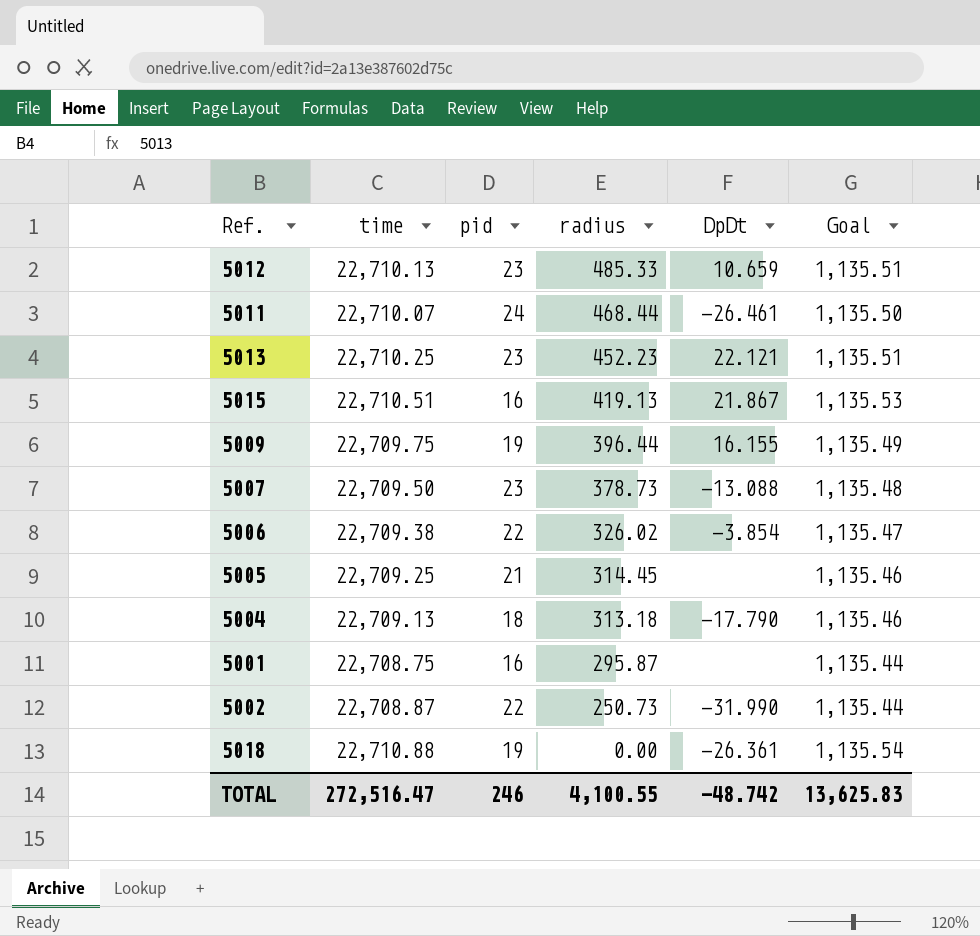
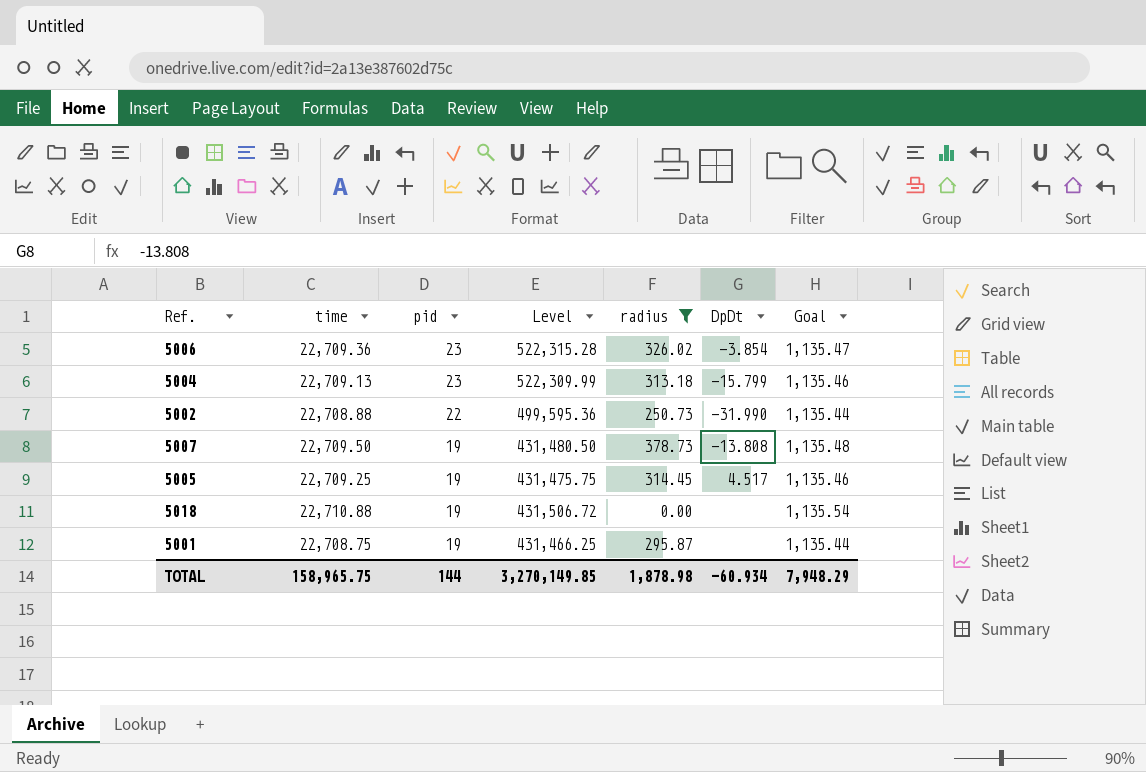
filter: none -> radius <= 378.73
row order: radius descending -> pid descending
column Level | formula: none -> [time] * [pid]
5006 | time: 22,709.38 -> 22,709.36
5006 | pid: 22 -> 23
5004 | pid: 18 -> 23
5004 | DpDt: -17.790 -> -15.799
5002 | time: 22,708.87 -> 22,708.88
5007 | pid: 23 -> 19
5007 | DpDt: -13.088 -> -13.808
5005 | pid: 21 -> 19
5005 | DpDt: none -> 4.517
5018 | DpDt: -26.361 -> none
5001 | pid: 16 -> 19
TOTAL | time: 272,516.47 -> 158,965.75
TOTAL | pid: 246 -> 144
TOTAL | radius: 4,100.55 -> 1,878.98
TOTAL | DpDt: -48.742 -> -60.934
TOTAL | Goal: 13,625.83 -> 7,948.29

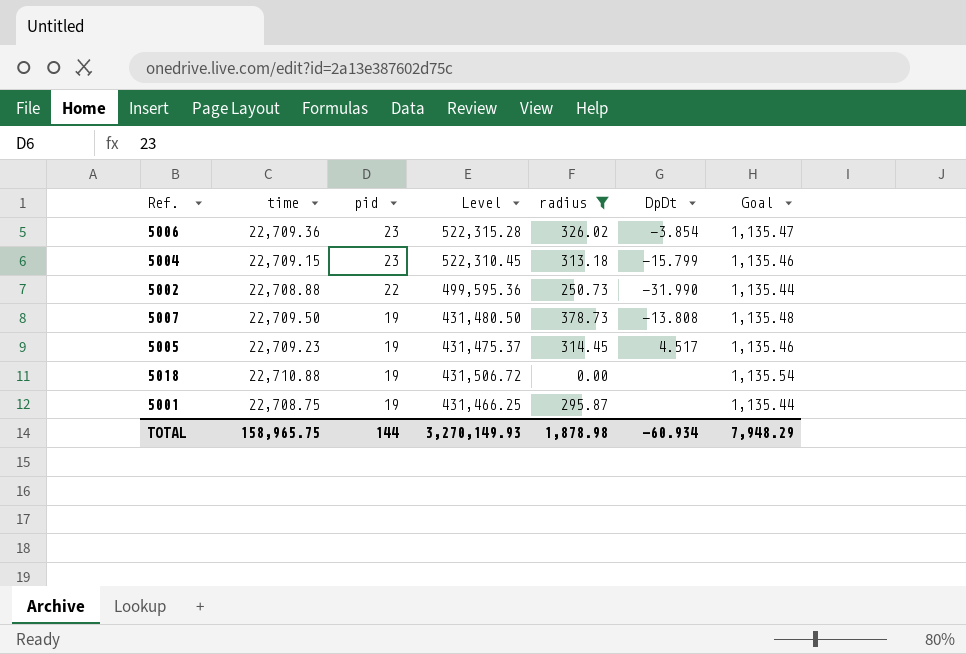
5004 | time: 22,709.13 -> 22,709.15
5004 | Level: 522,309.99 -> 522,310.45
5005 | time: 22,709.25 -> 22,709.23
5005 | Level: 431,475.75 -> 431,475.37
TOTAL | Level: 3,270,149.85 -> 3,270,149.93

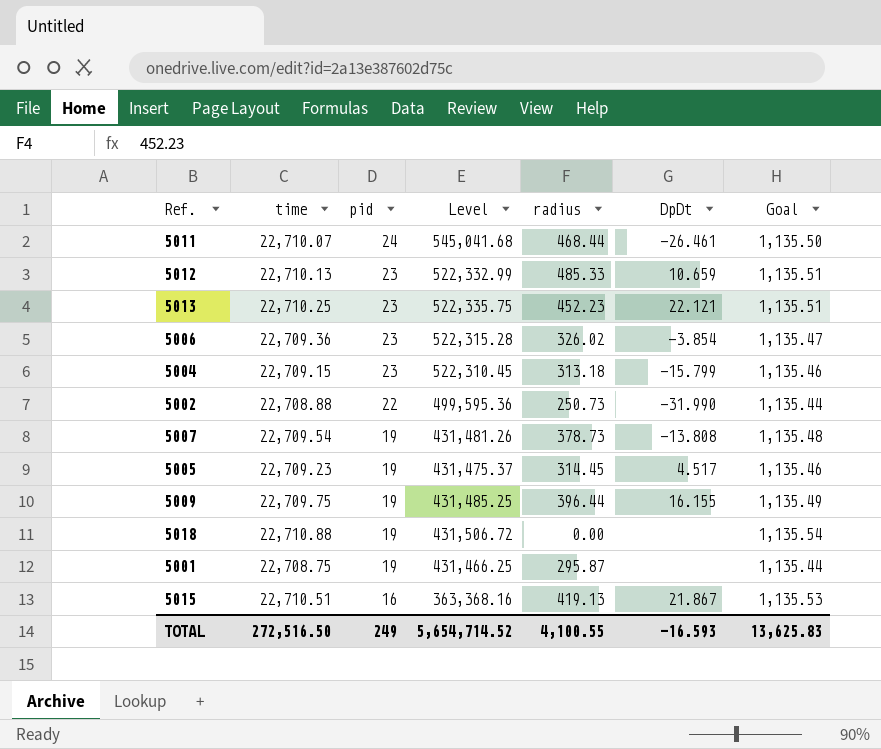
filter: radius <= 378.73 -> none
5007 | time: 22,709.50 -> 22,709.54
5007 | Level: 431,480.50 -> 431,481.26
TOTAL | time: 158,965.75 -> 272,516.50
TOTAL | pid: 144 -> 249
TOTAL | Level: 3,270,149.93 -> 5,654,714.52
TOTAL | radius: 1,878.98 -> 4,100.55
TOTAL | DpDt: -60.934 -> -16.593
TOTAL | Goal: 7,948.29 -> 13,625.83

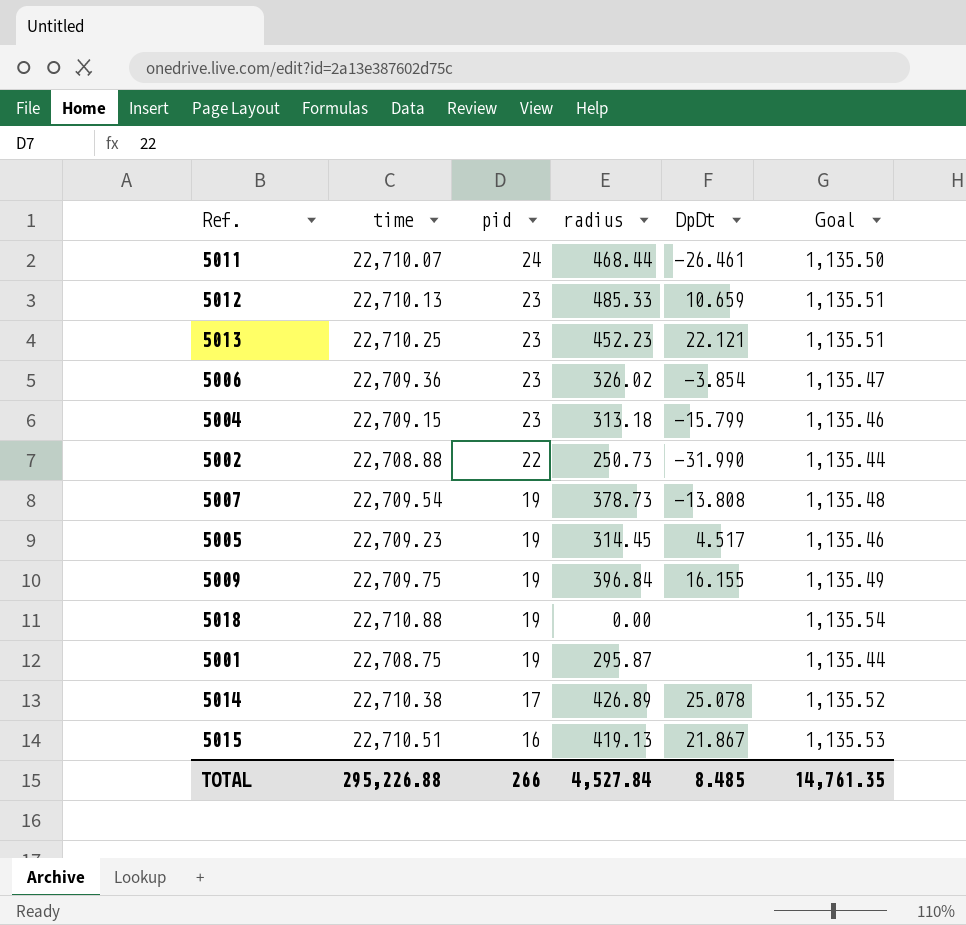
column Level | formula: [time] * [pid] -> none
5009 | radius: 396.44 -> 396.84
row 5014: none -> 22,710.38 | 17 | 426.89 | 25.078 | 1,135.52
TOTAL | time: 272,516.50 -> 295,226.88
TOTAL | pid: 249 -> 266
TOTAL | radius: 4,100.55 -> 4,527.84
TOTAL | DpDt: -16.593 -> 8.485
TOTAL | Goal: 13,625.83 -> 14,761.35

